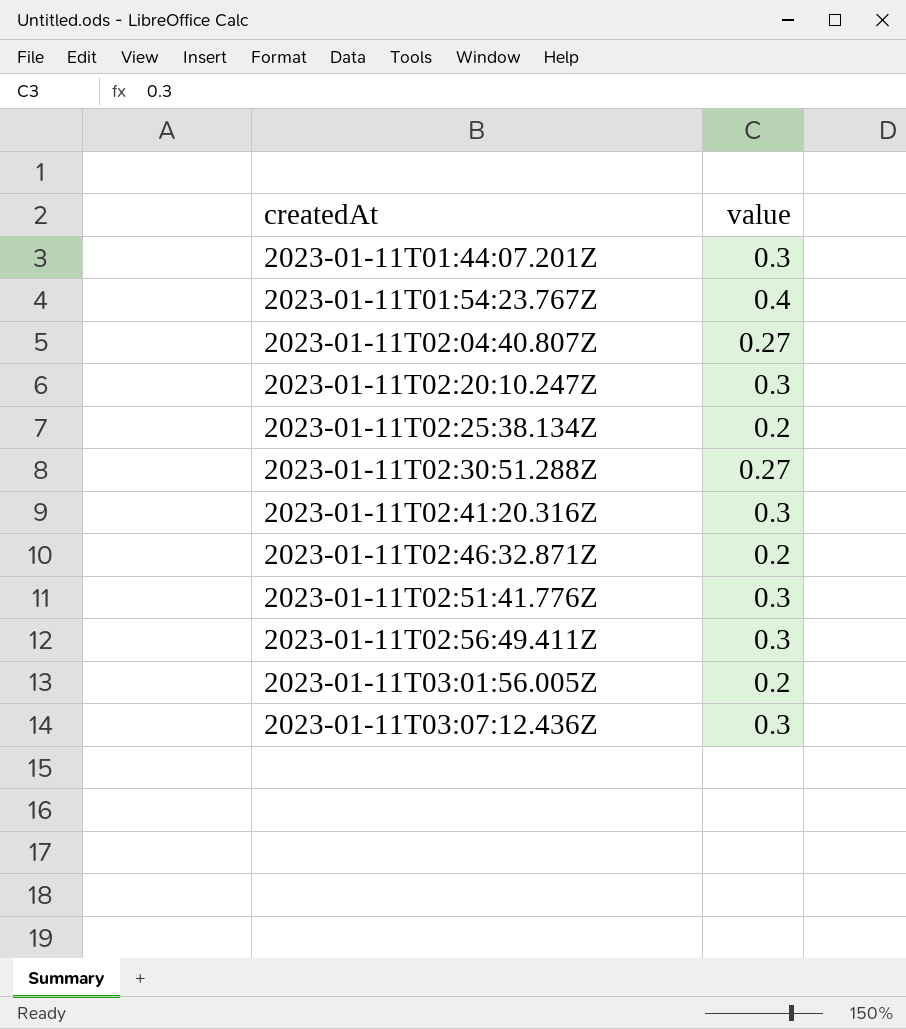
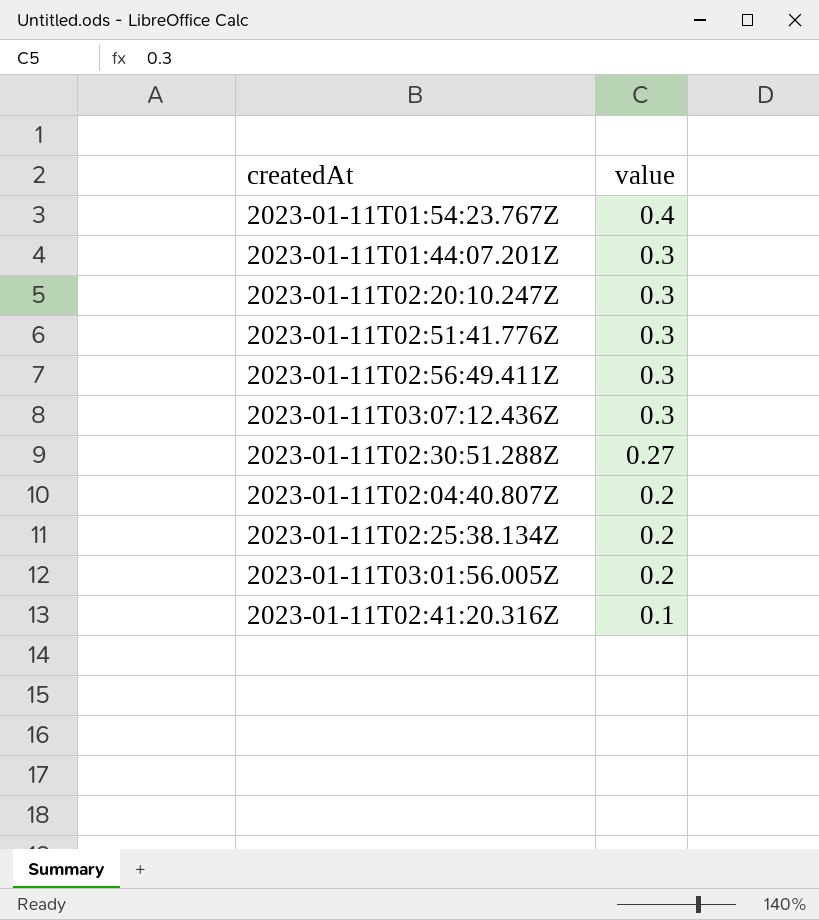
row order: createdAt ascending -> value descending
row 2023-01-11T02:46:32.871Z: 0.2 -> none
2023-01-11T02:04:40.807Z | value: 0.27 -> 0.2
2023-01-11T02:41:20.316Z | value: 0.3 -> 0.1

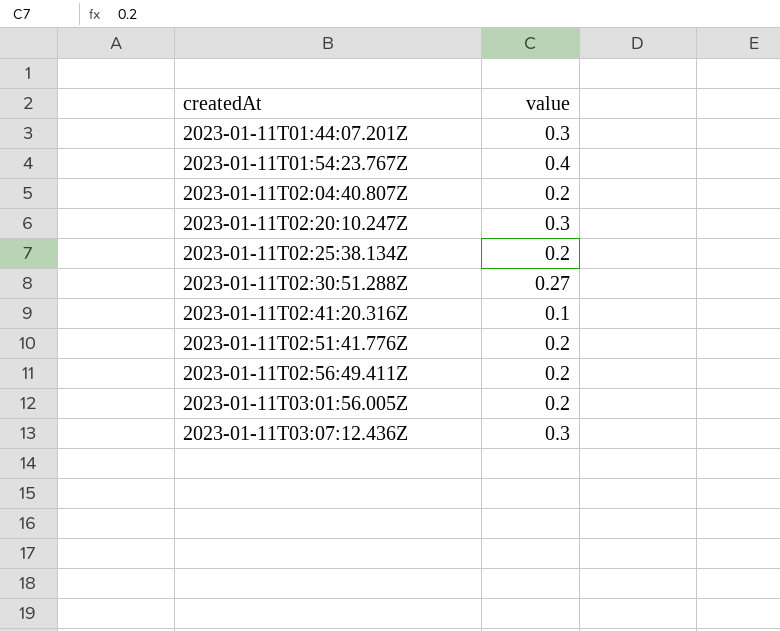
row order: value descending -> createdAt ascending
2023-01-11T02:51:41.776Z | value: 0.3 -> 0.2
2023-01-11T02:56:49.411Z | value: 0.3 -> 0.2

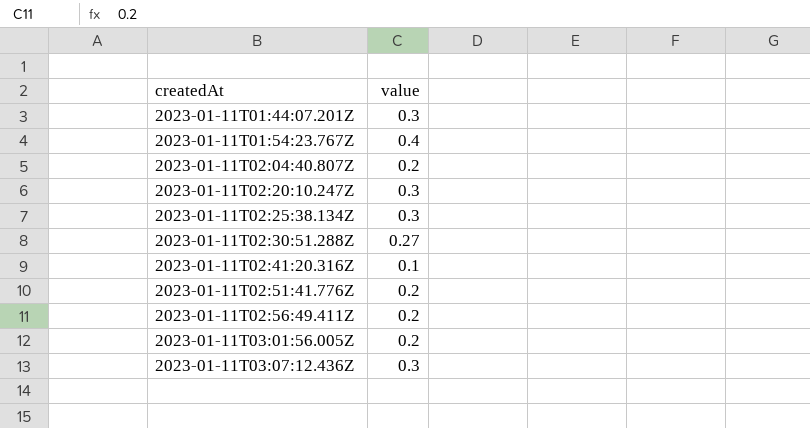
2023-01-11T02:25:38.134Z | value: 0.2 -> 0.3

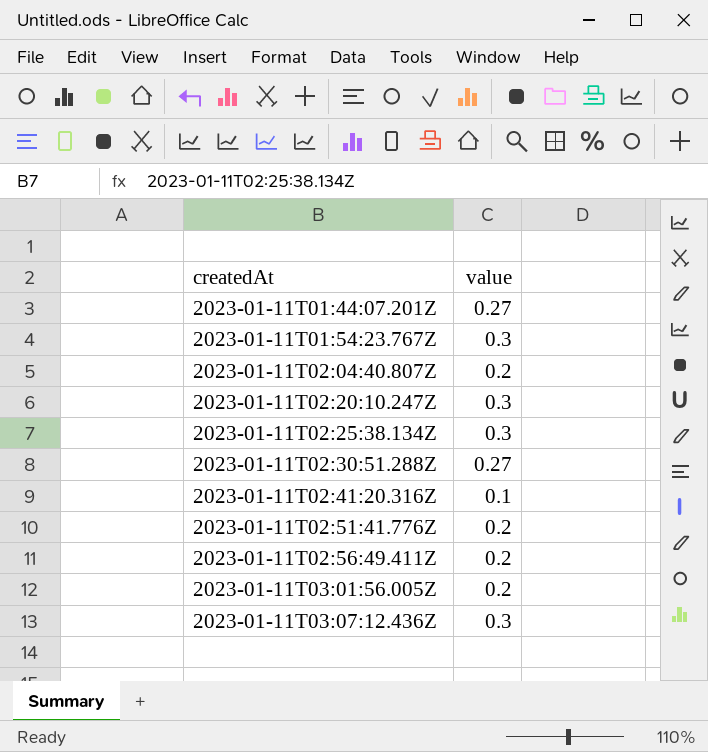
2023-01-11T01:44:07.201Z | value: 0.3 -> 0.27
2023-01-11T01:54:23.767Z | value: 0.4 -> 0.3

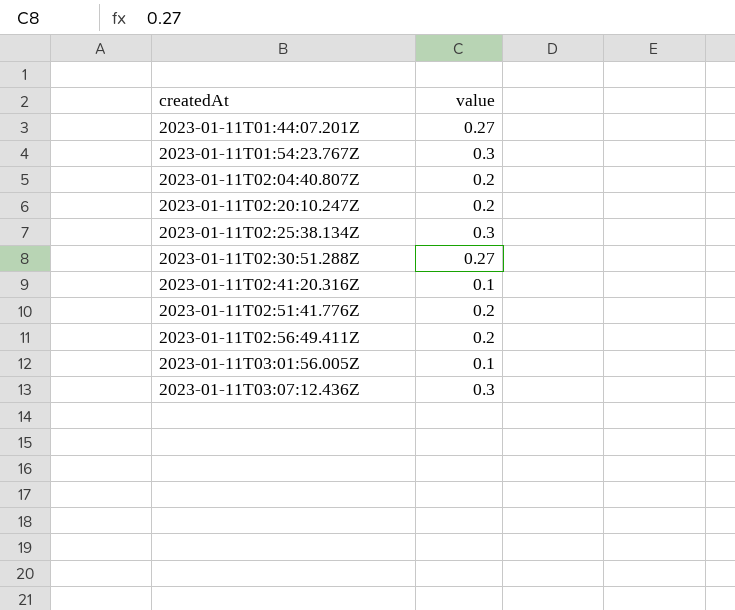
2023-01-11T02:20:10.247Z | value: 0.3 -> 0.2
2023-01-11T03:01:56.005Z | value: 0.2 -> 0.1

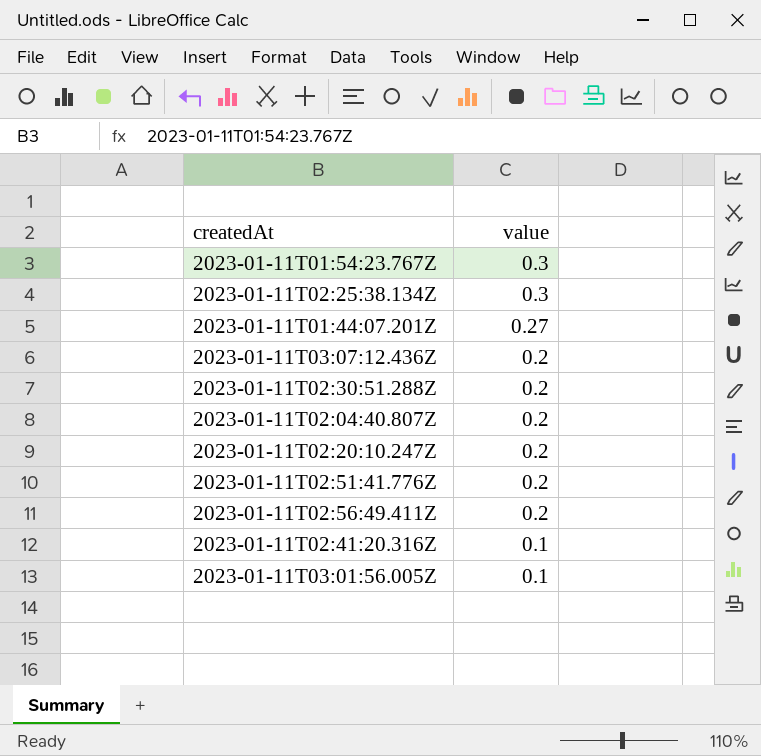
row order: createdAt ascending -> value descending
2023-01-11T03:07:12.436Z | value: 0.3 -> 0.2
2023-01-11T02:30:51.288Z | value: 0.27 -> 0.2

